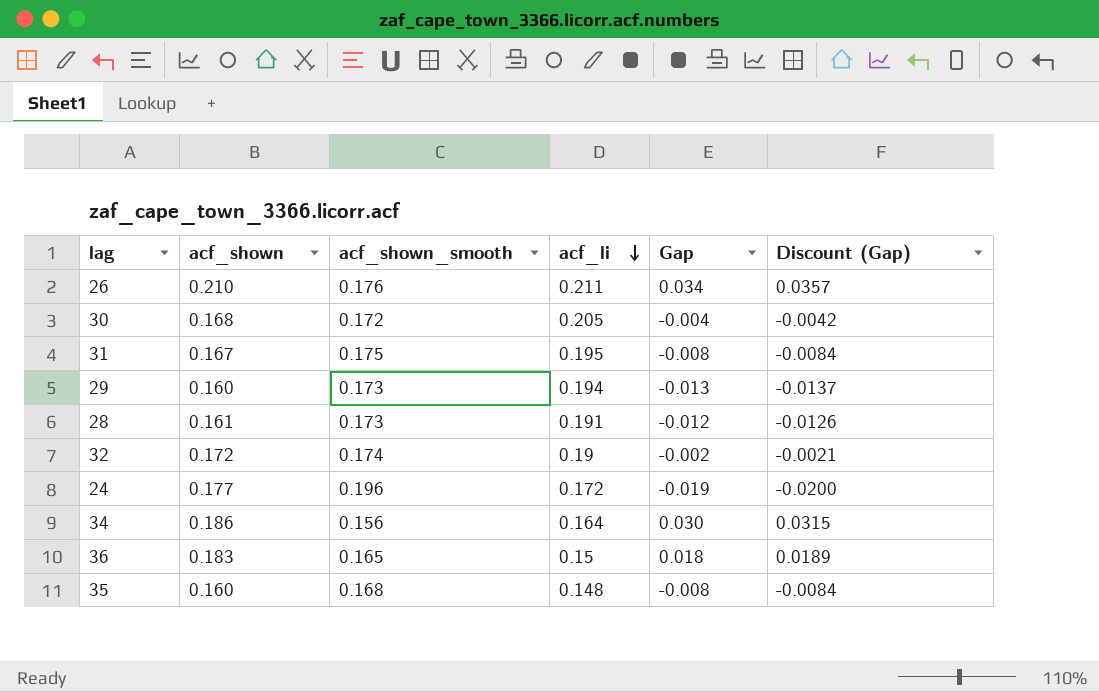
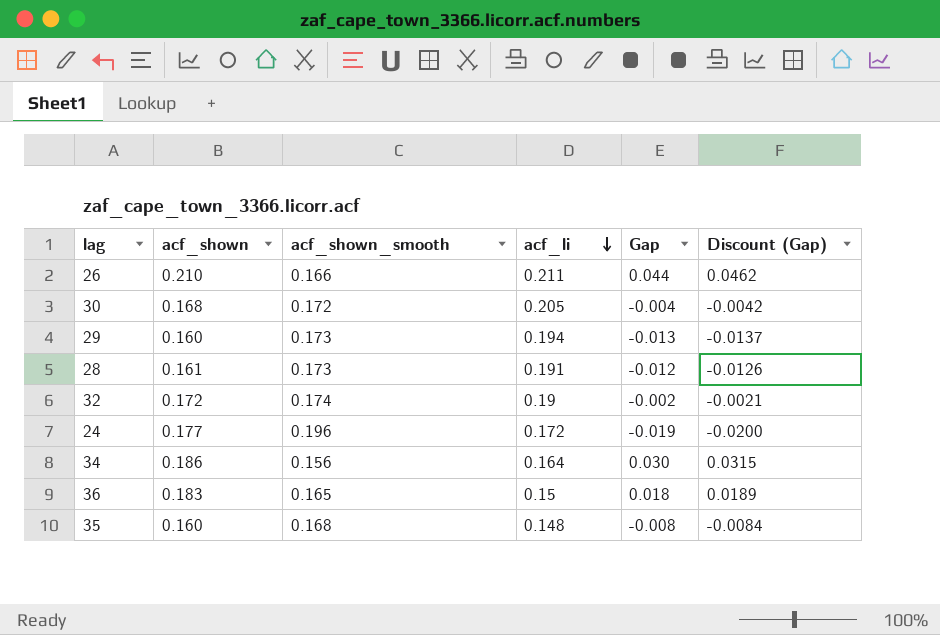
row 31: 0.167 | 0.175 | 0.195 | -0.008 | -0.0084 -> none
26 | acf_shown_smooth: 0.176 -> 0.166
26 | Gap: 0.034 -> 0.044
26 | Discount (Gap): 0.0357 -> 0.0462

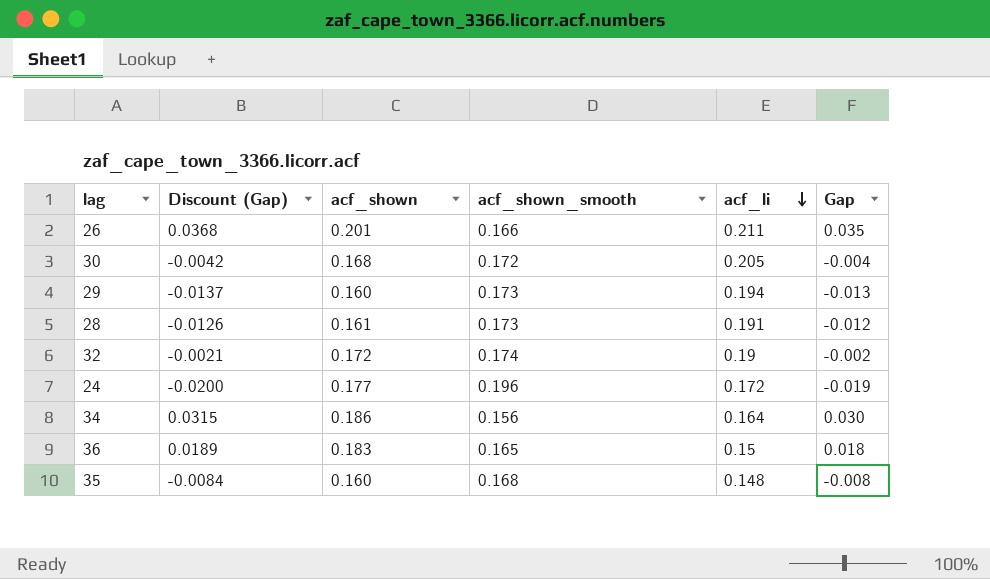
column Discount (Gap) | position: 6 -> 2
26 | Discount (Gap): 0.0462 -> 0.0368
26 | acf_shown: 0.210 -> 0.201
26 | Gap: 0.044 -> 0.035

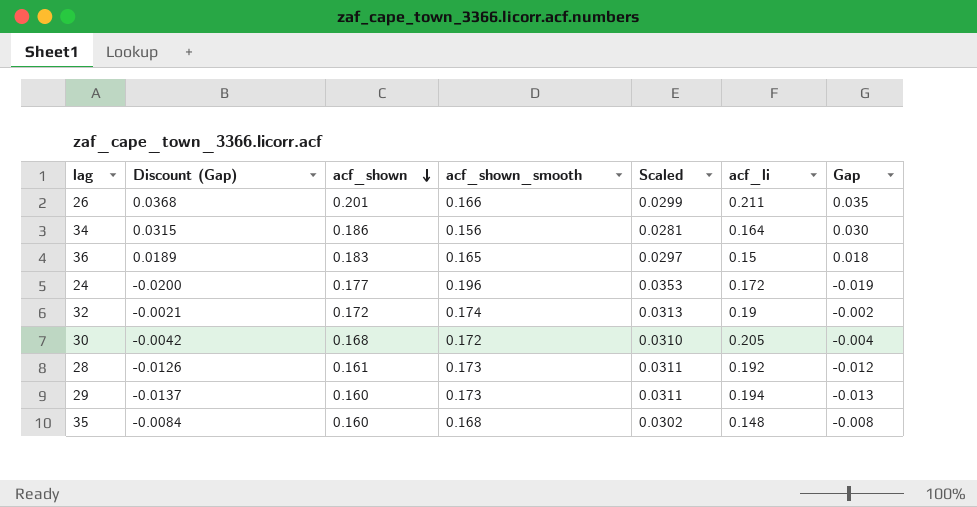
row order: acf_li descending -> acf_shown descending
column Scaled | formula: none -> [acf_shown_smooth] * 0.18
28 | acf_li: 0.191 -> 0.192

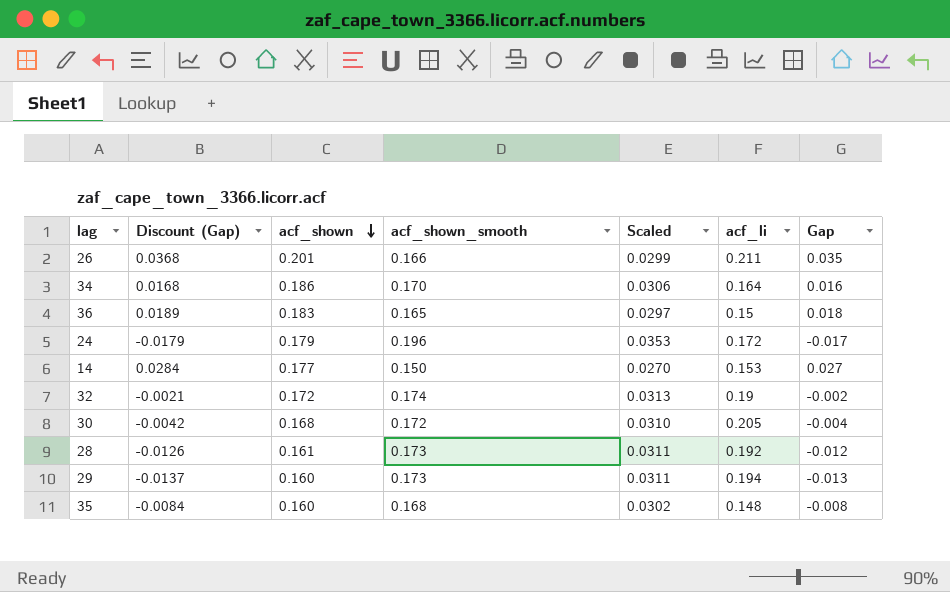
34 | Discount (Gap): 0.0315 -> 0.0168
34 | acf_shown_smooth: 0.156 -> 0.170
34 | Scaled: 0.0281 -> 0.0306
34 | Gap: 0.030 -> 0.016
24 | Discount (Gap): -0.0200 -> -0.0179
24 | acf_shown: 0.177 -> 0.179
24 | Gap: -0.019 -> -0.017
row 14: none -> 0.0284 | 0.177 | 0.150 | 0.0270 | 0.153 | 0.027

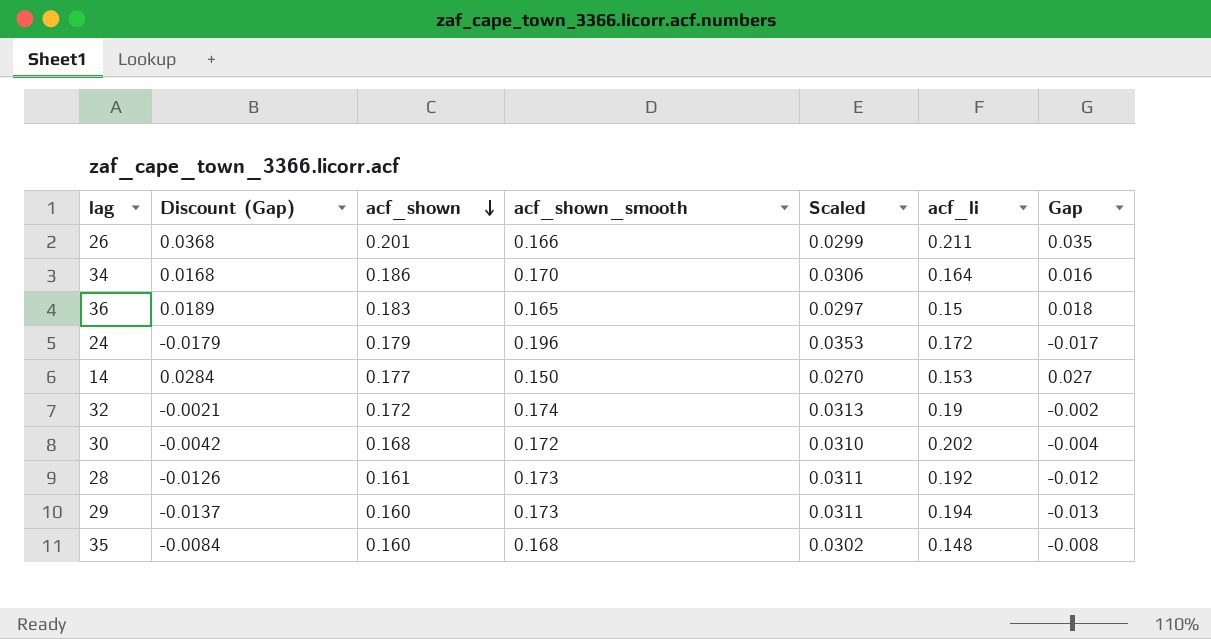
30 | acf_li: 0.205 -> 0.202

